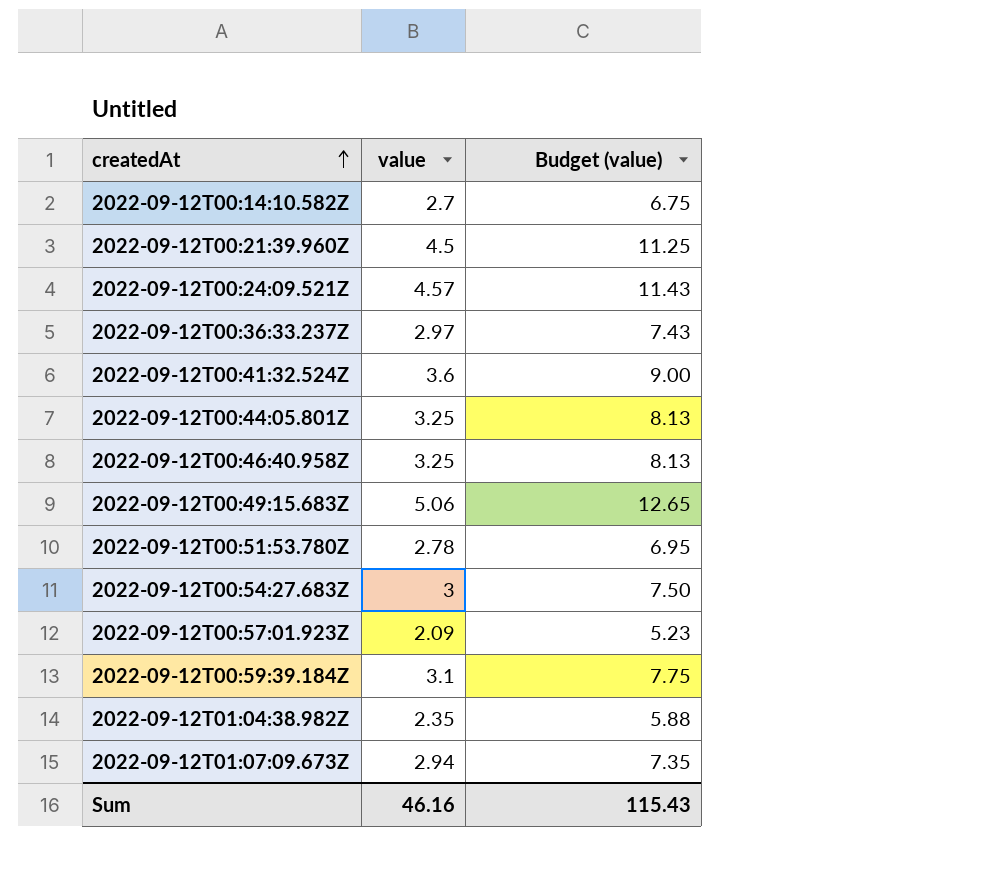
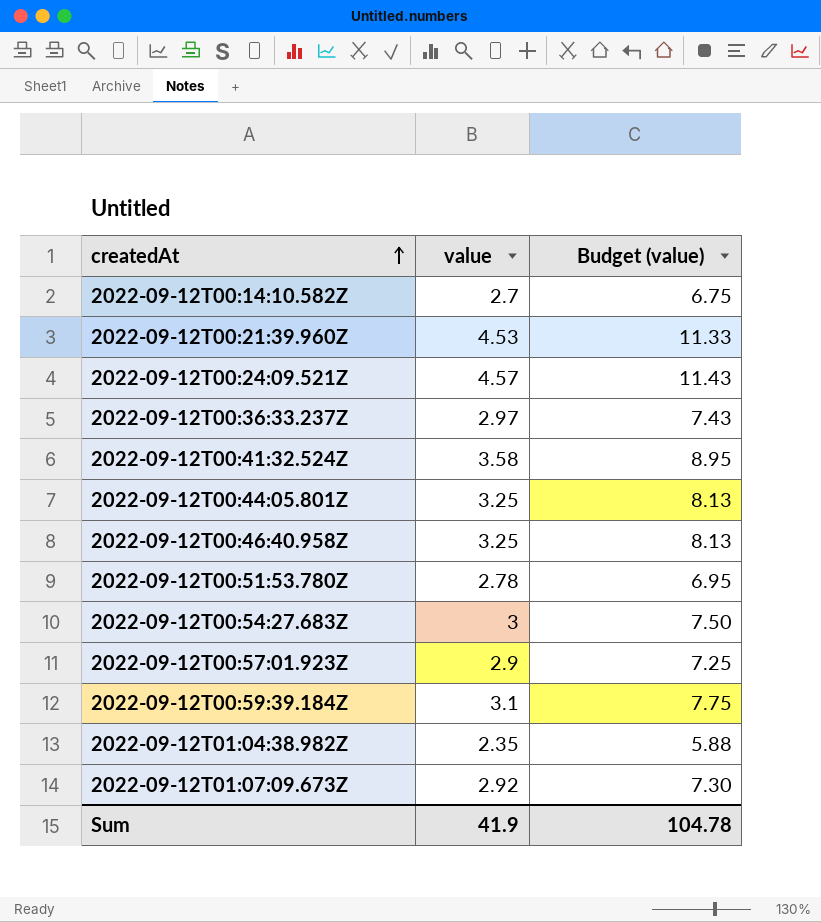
row 2022-09-12T00:49:15.683Z: 5.06 | 12.65 -> none
2022-09-12T00:21:39.960Z | value: 4.5 -> 4.53
2022-09-12T00:21:39.960Z | Budget (value): 11.25 -> 11.33
2022-09-12T00:41:32.524Z | value: 3.6 -> 3.58
2022-09-12T00:41:32.524Z | Budget (value): 9.00 -> 8.95
2022-09-12T00:57:01.923Z | value: 2.09 -> 2.9
2022-09-12T00:57:01.923Z | Budget (value): 5.23 -> 7.25
2022-09-12T01:07:09.673Z | value: 2.94 -> 2.92
2022-09-12T01:07:09.673Z | Budget (value): 7.35 -> 7.30
Sum | value: 46.16 -> 41.9
Sum | Budget (value): 115.43 -> 104.78

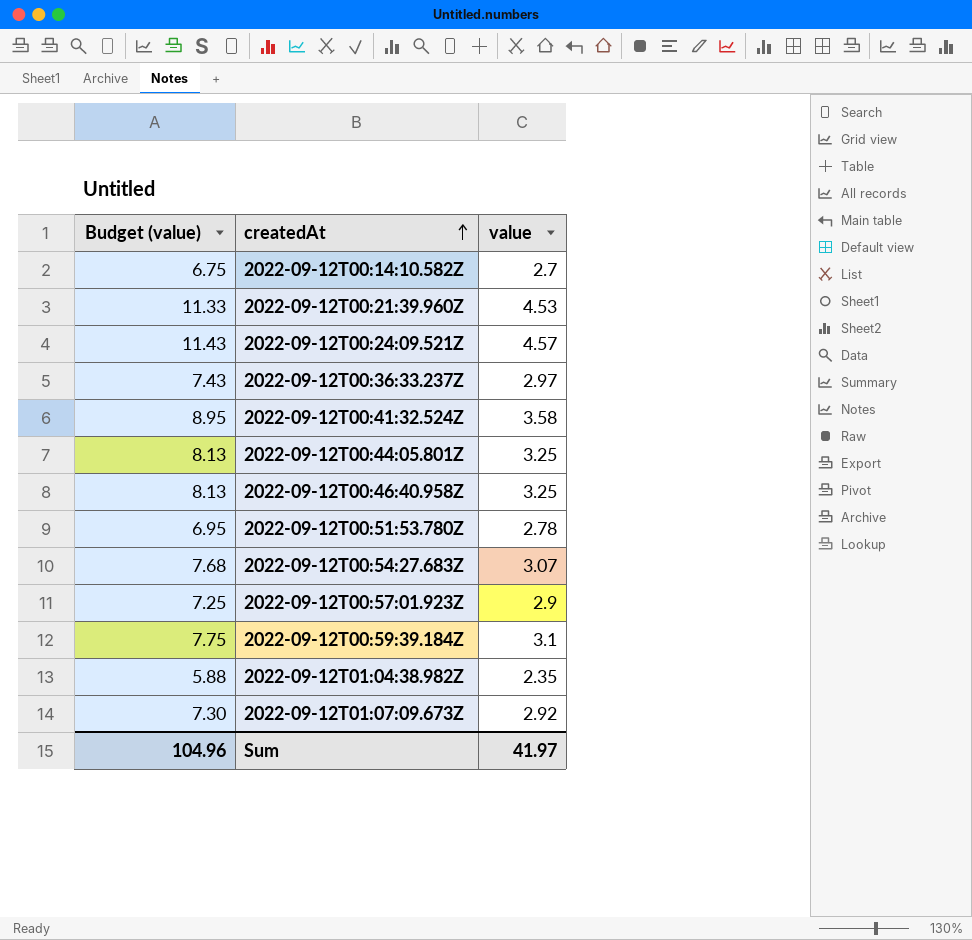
column Budget (value) | position: 3 -> 1
2022-09-12T00:54:27.683Z | Budget (value): 7.50 -> 7.68
2022-09-12T00:54:27.683Z | value: 3 -> 3.07
Sum | Budget (value): 104.78 -> 104.96
Sum | value: 41.9 -> 41.97

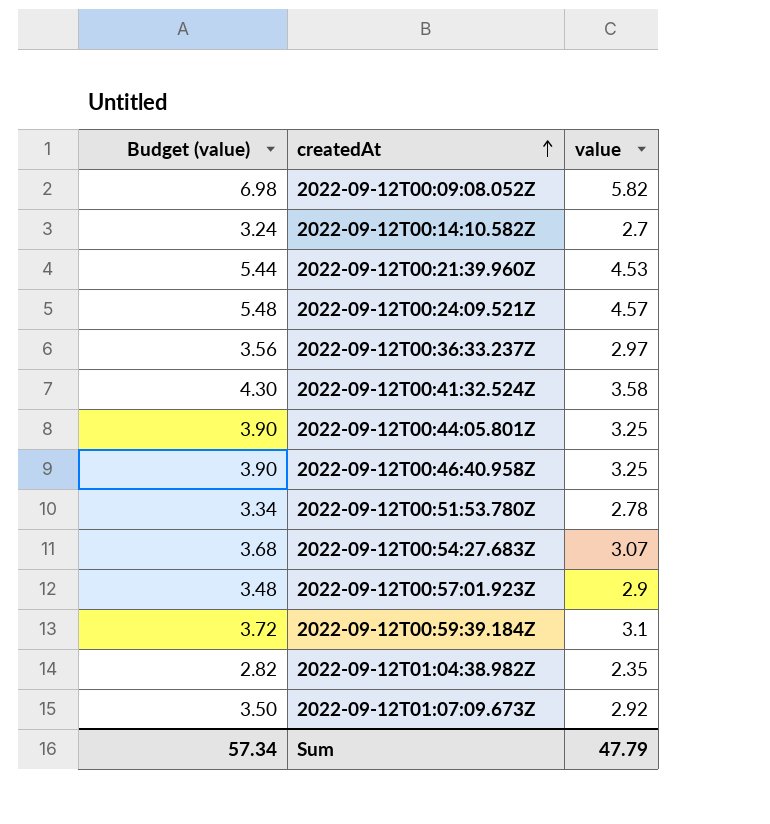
column Budget (value) | formula: [value] * 2.5 -> [value] * 1.2
row 2022-09-12T00:09:08.052Z: none -> 6.98 | 5.82
Sum | Budget (value): 104.96 -> 57.34
Sum | value: 41.97 -> 47.79

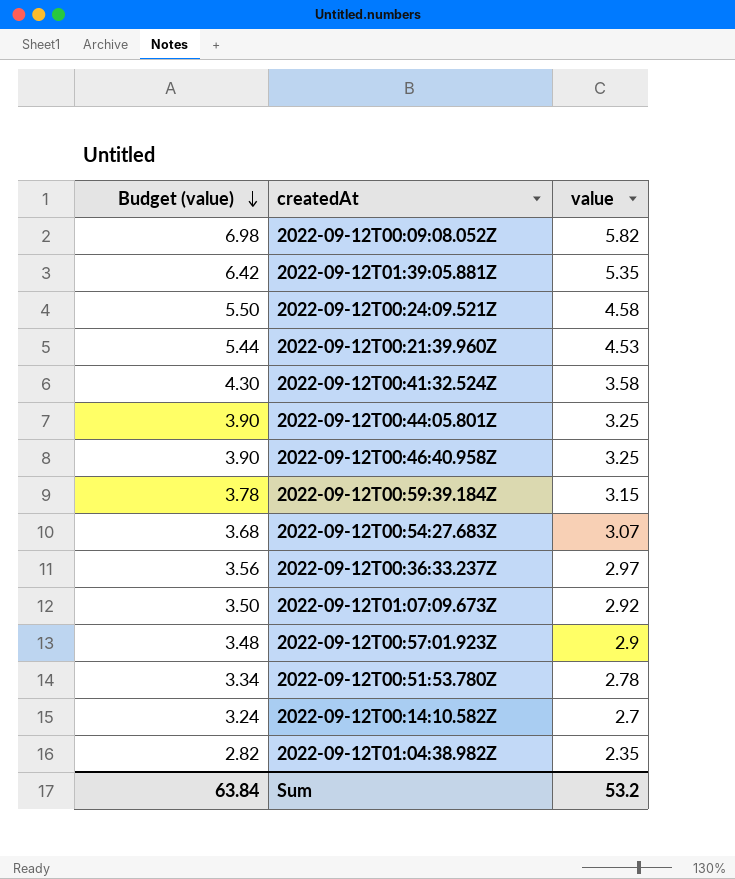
row order: createdAt ascending -> Budget (value) descending
row 2022-09-12T01:39:05.881Z: none -> 6.42 | 5.35
2022-09-12T00:24:09.521Z | Budget (value): 5.48 -> 5.50
2022-09-12T00:24:09.521Z | value: 4.57 -> 4.58
2022-09-12T00:59:39.184Z | Budget (value): 3.72 -> 3.78
2022-09-12T00:59:39.184Z | value: 3.1 -> 3.15
Sum | Budget (value): 57.34 -> 63.84
Sum | value: 47.79 -> 53.2

